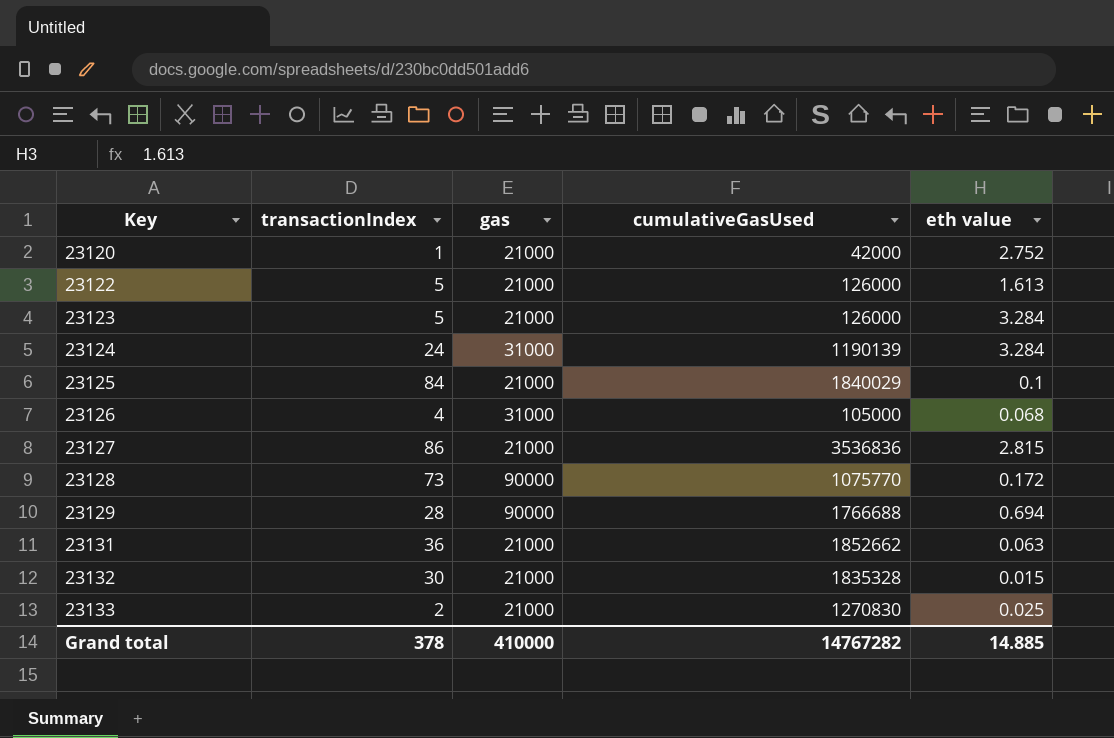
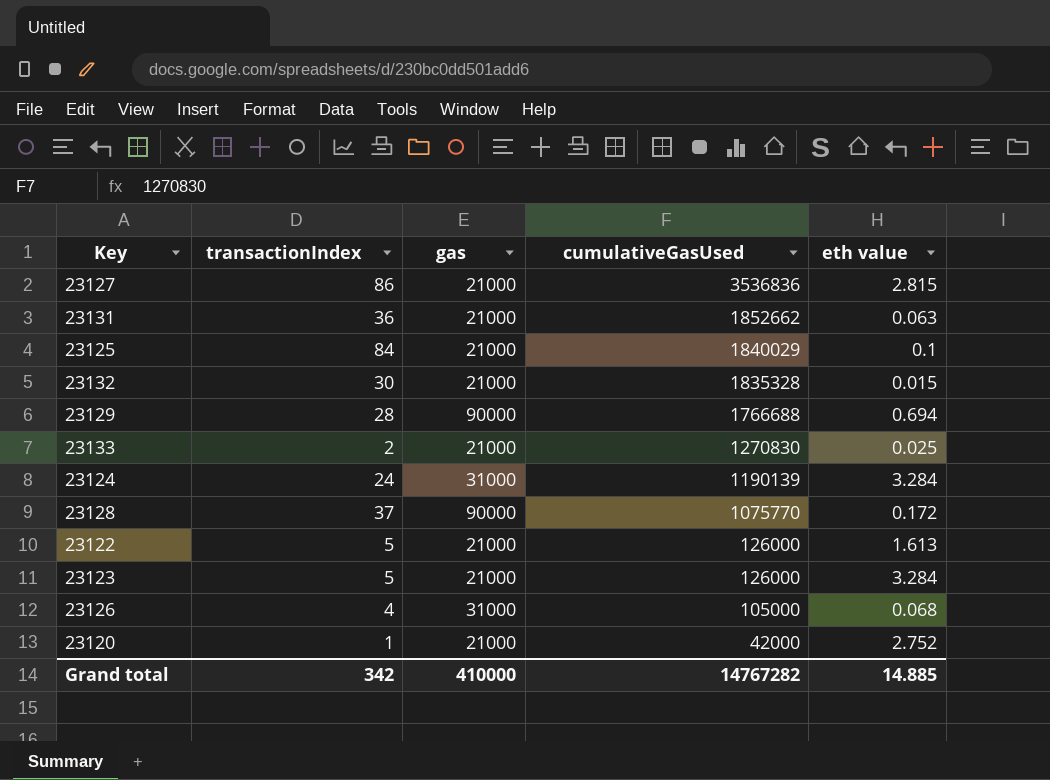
row order: Key ascending -> cumulativeGasUsed descending
23128 | transactionIndex: 73 -> 37
Grand total | transactionIndex: 378 -> 342

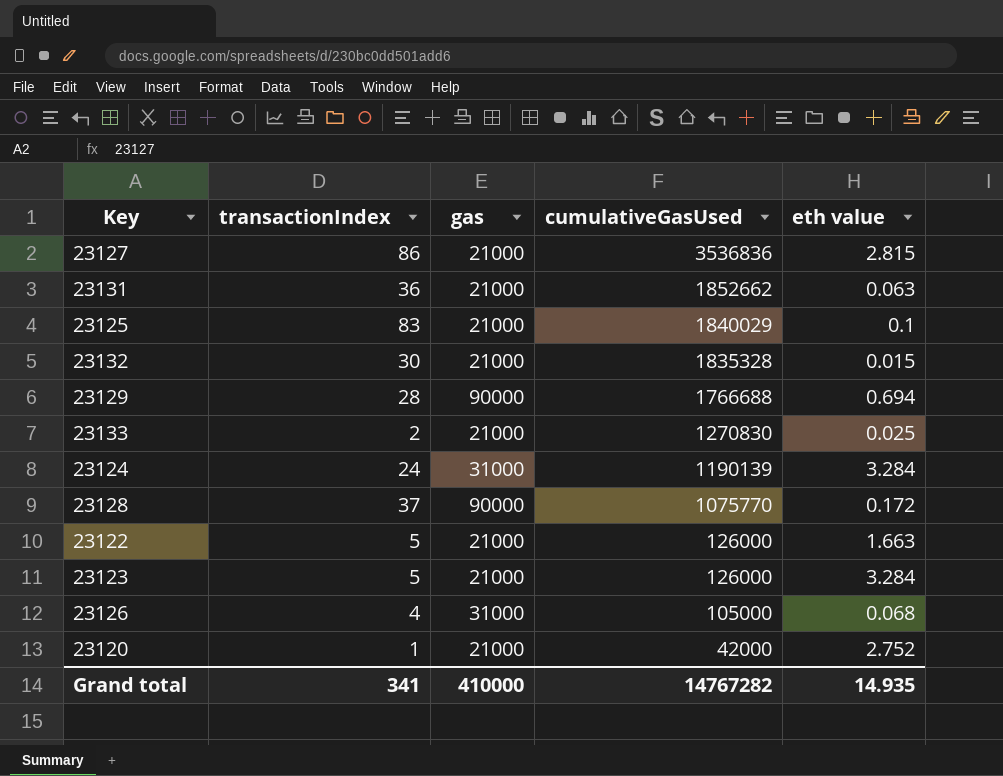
23125 | transactionIndex: 84 -> 83
23122 | eth value: 1.613 -> 1.663
Grand total | transactionIndex: 342 -> 341
Grand total | eth value: 14.885 -> 14.935

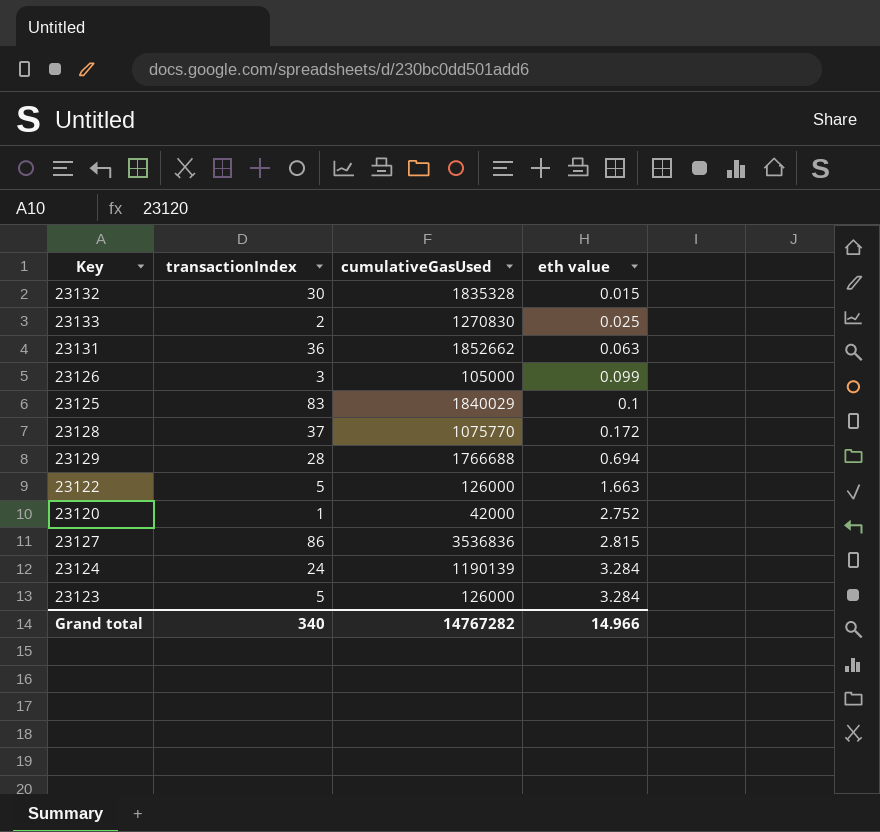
row order: cumulativeGasUsed descending -> eth value ascending
column gas | position: 3 -> none
23126 | transactionIndex: 4 -> 3
23126 | eth value: 0.068 -> 0.099
Grand total | transactionIndex: 341 -> 340
Grand total | eth value: 14.935 -> 14.966

